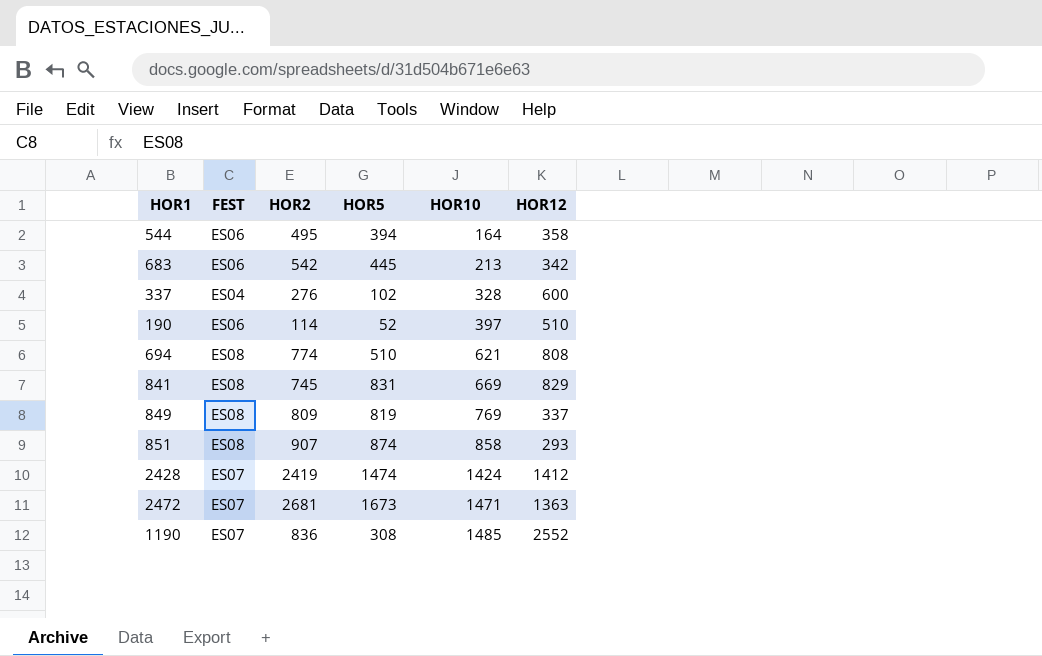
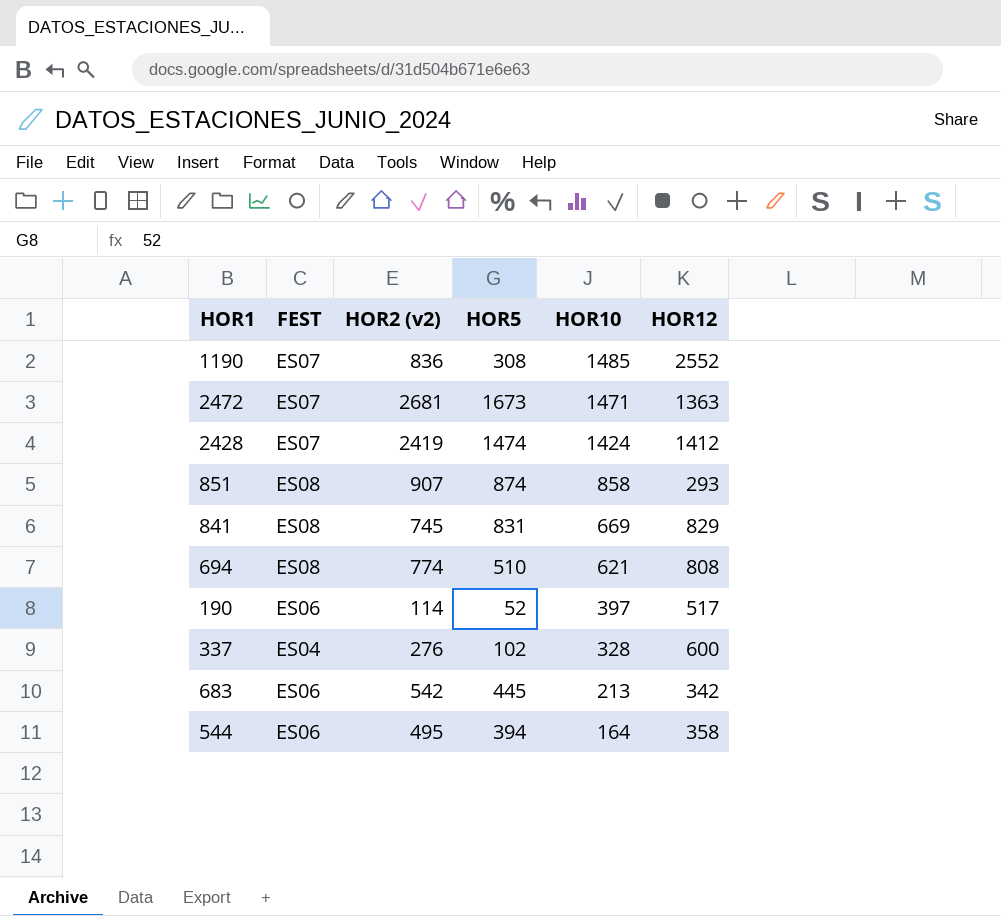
row order: HOR10 ascending -> HOR10 descending
column name: HOR2 -> HOR2 (v2)
row 849: ES08 | 809 | 819 | 769 | 337 -> none
190 | HOR12: 510 -> 517

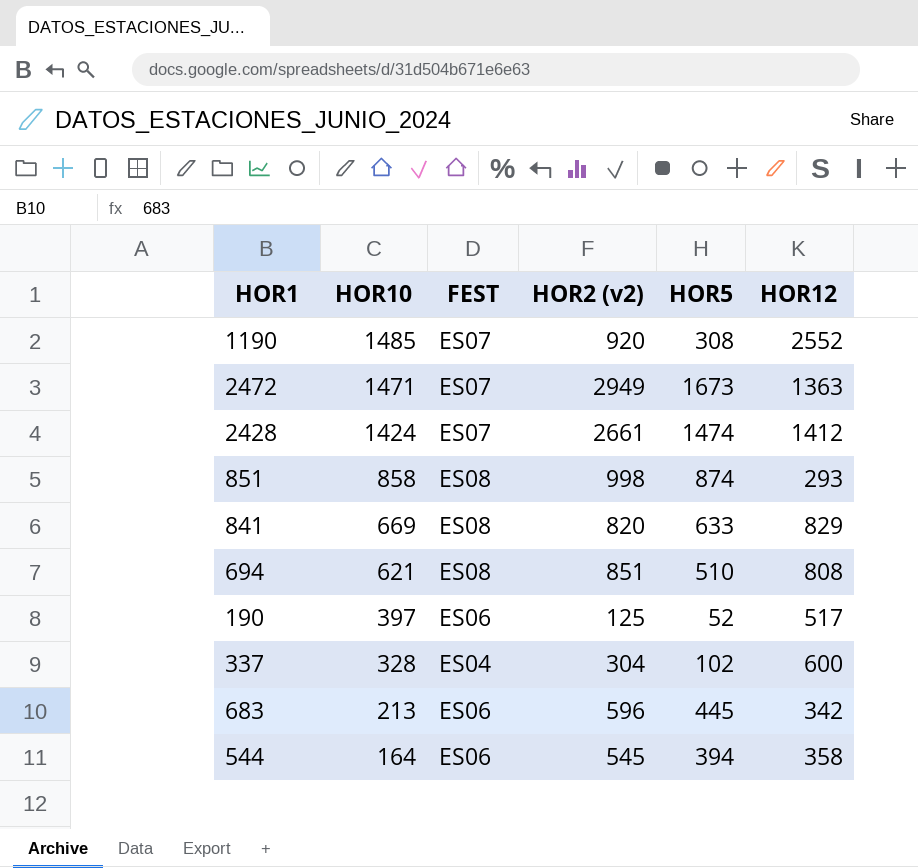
column HOR10 | position: 5 -> 2
1190 | HOR2 (v2): 836 -> 920
2472 | HOR2 (v2): 2681 -> 2949
2428 | HOR2 (v2): 2419 -> 2661
851 | HOR2 (v2): 907 -> 998
841 | HOR2 (v2): 745 -> 820
841 | HOR5: 831 -> 633
694 | HOR2 (v2): 774 -> 851
190 | HOR2 (v2): 114 -> 125
337 | HOR2 (v2): 276 -> 304
683 | HOR2 (v2): 542 -> 596
544 | HOR2 (v2): 495 -> 545

